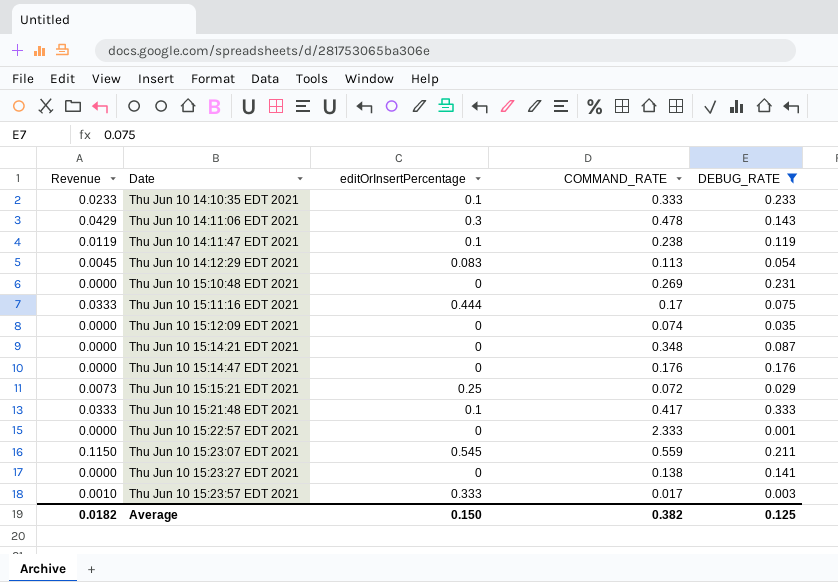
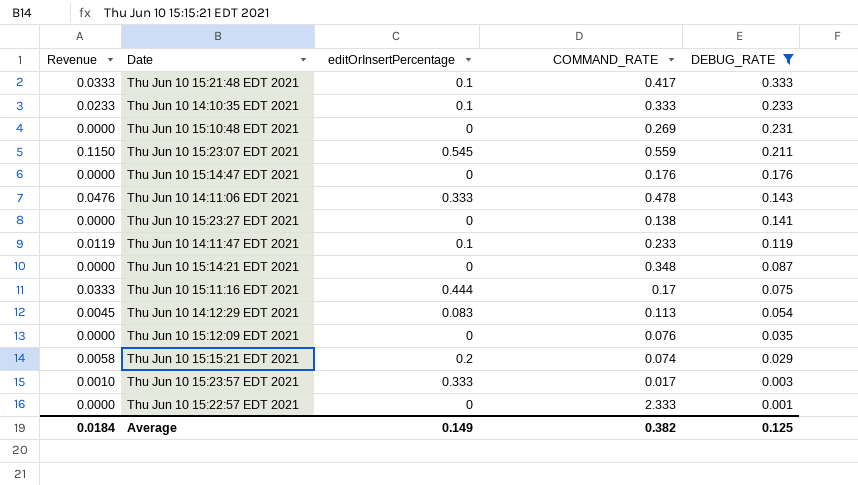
row order: Date ascending -> DEBUG_RATE descending
Thu Jun 10 14:11:06 EDT 2021 | Revenue: 0.0429 -> 0.0476
Thu Jun 10 14:11:06 EDT 2021 | editOrInsertPercentage: 0.3 -> 0.333
Thu Jun 10 14:11:47 EDT 2021 | COMMAND_RATE: 0.238 -> 0.233
Thu Jun 10 15:12:09 EDT 2021 | COMMAND_RATE: 0.074 -> 0.076
Thu Jun 10 15:15:21 EDT 2021 | Revenue: 0.0073 -> 0.0058
Thu Jun 10 15:15:21 EDT 2021 | editOrInsertPercentage: 0.25 -> 0.2
Thu Jun 10 15:15:21 EDT 2021 | COMMAND_RATE: 0.072 -> 0.074
Average | Revenue: 0.0182 -> 0.0184
Average | editOrInsertPercentage: 0.150 -> 0.149

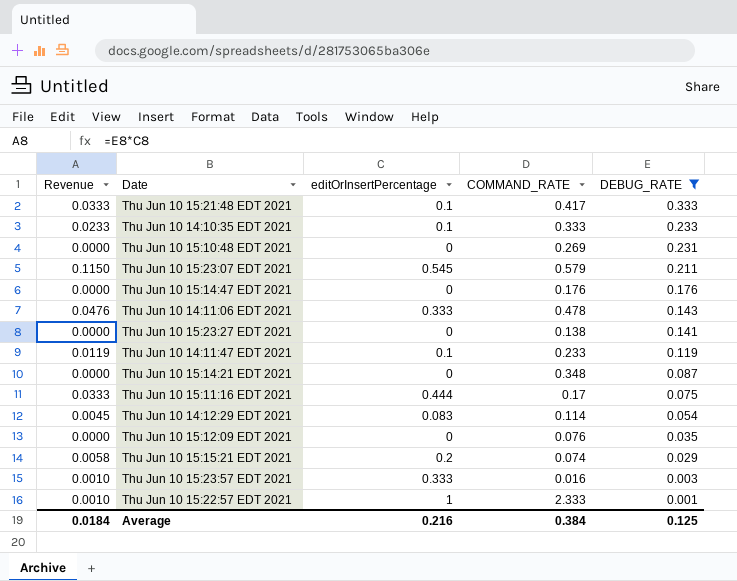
Thu Jun 10 15:23:07 EDT 2021 | COMMAND_RATE: 0.559 -> 0.579
Thu Jun 10 14:12:29 EDT 2021 | COMMAND_RATE: 0.113 -> 0.114
Thu Jun 10 15:23:57 EDT 2021 | COMMAND_RATE: 0.017 -> 0.016
Thu Jun 10 15:22:57 EDT 2021 | Revenue: 0.0000 -> 0.0010
Thu Jun 10 15:22:57 EDT 2021 | editOrInsertPercentage: 0 -> 1
Average | editOrInsertPercentage: 0.149 -> 0.216
Average | COMMAND_RATE: 0.382 -> 0.384

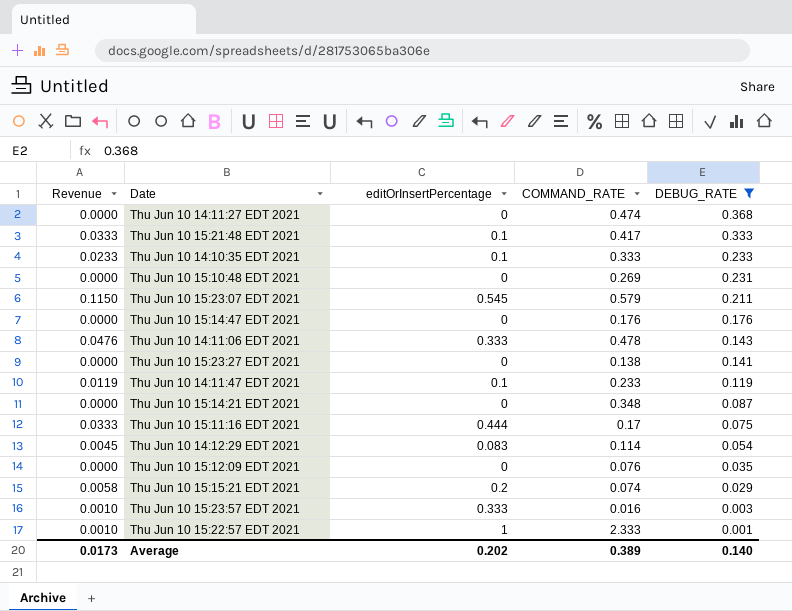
row Thu Jun 10 14:11:27 EDT 2021: none -> 0.0000 | 0 | 0.474 | 0.368
Average | Revenue: 0.0184 -> 0.0173
Average | editOrInsertPercentage: 0.216 -> 0.202
Average | COMMAND_RATE: 0.384 -> 0.389
Average | DEBUG_RATE: 0.125 -> 0.140

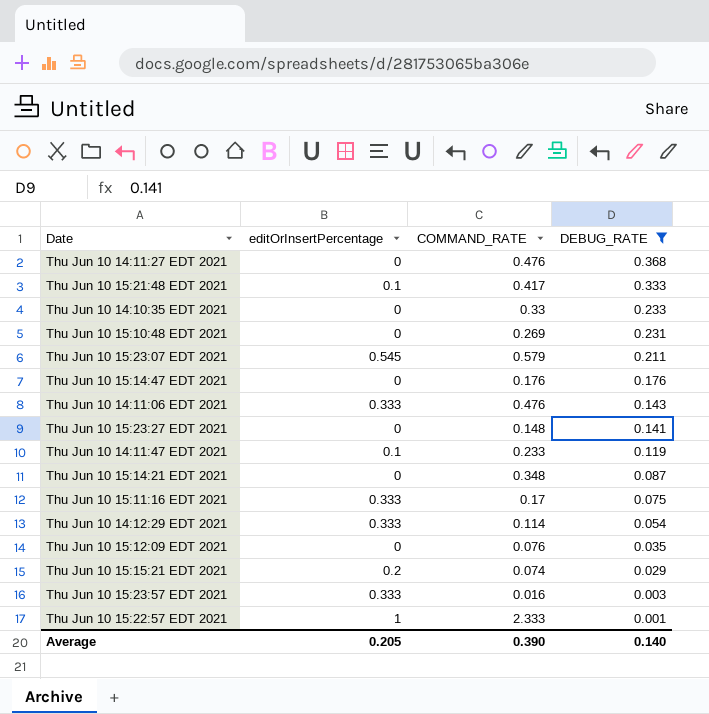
column Revenue | formula: [editOrInsertPercentage] * [DEBUG_RATE] -> none
Thu Jun 10 14:11:27 EDT 2021 | COMMAND_RATE: 0.474 -> 0.476
Thu Jun 10 14:10:35 EDT 2021 | editOrInsertPercentage: 0.1 -> 0
Thu Jun 10 14:10:35 EDT 2021 | COMMAND_RATE: 0.333 -> 0.33
Thu Jun 10 14:11:06 EDT 2021 | COMMAND_RATE: 0.478 -> 0.476
Thu Jun 10 15:23:27 EDT 2021 | COMMAND_RATE: 0.138 -> 0.148
Thu Jun 10 15:11:16 EDT 2021 | editOrInsertPercentage: 0.444 -> 0.333
Thu Jun 10 14:12:29 EDT 2021 | editOrInsertPercentage: 0.083 -> 0.333
Average | editOrInsertPercentage: 0.202 -> 0.205
Average | COMMAND_RATE: 0.389 -> 0.390

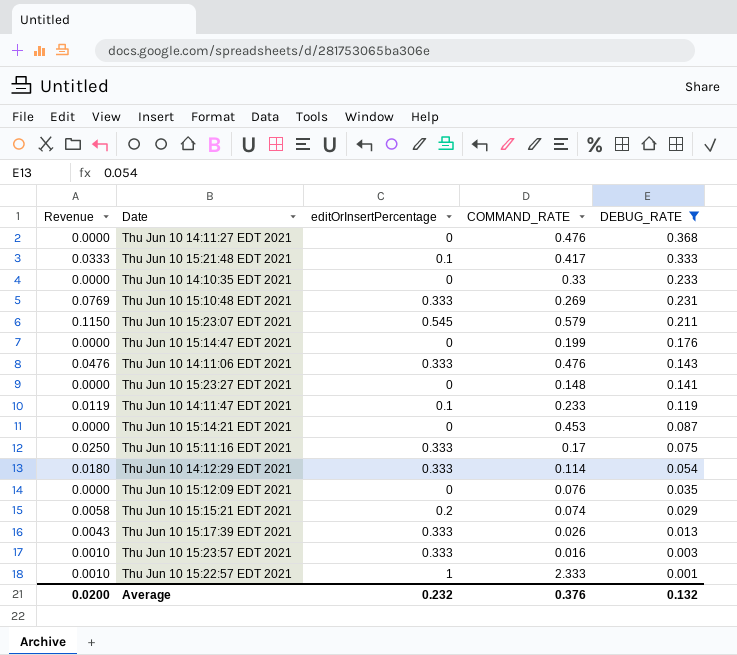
column Revenue | formula: none -> [editOrInsertPercentage] * [DEBUG_RATE]
Thu Jun 10 15:10:48 EDT 2021 | editOrInsertPercentage: 0 -> 0.333
Thu Jun 10 15:14:47 EDT 2021 | COMMAND_RATE: 0.176 -> 0.199
Thu Jun 10 15:14:21 EDT 2021 | COMMAND_RATE: 0.348 -> 0.453
row Thu Jun 10 15:17:39 EDT 2021: none -> 0.0043 | 0.333 | 0.026 | 0.013
Average | editOrInsertPercentage: 0.205 -> 0.232
Average | COMMAND_RATE: 0.390 -> 0.376
Average | DEBUG_RATE: 0.140 -> 0.132

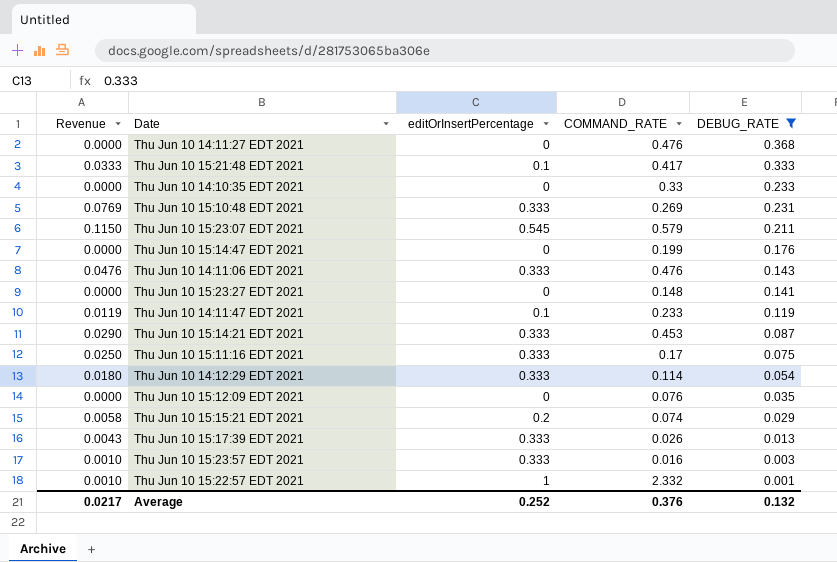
Thu Jun 10 15:14:21 EDT 2021 | Revenue: 0.0000 -> 0.0290
Thu Jun 10 15:14:21 EDT 2021 | editOrInsertPercentage: 0 -> 0.333
Thu Jun 10 15:22:57 EDT 2021 | COMMAND_RATE: 2.333 -> 2.332
Average | Revenue: 0.0200 -> 0.0217
Average | editOrInsertPercentage: 0.232 -> 0.252

